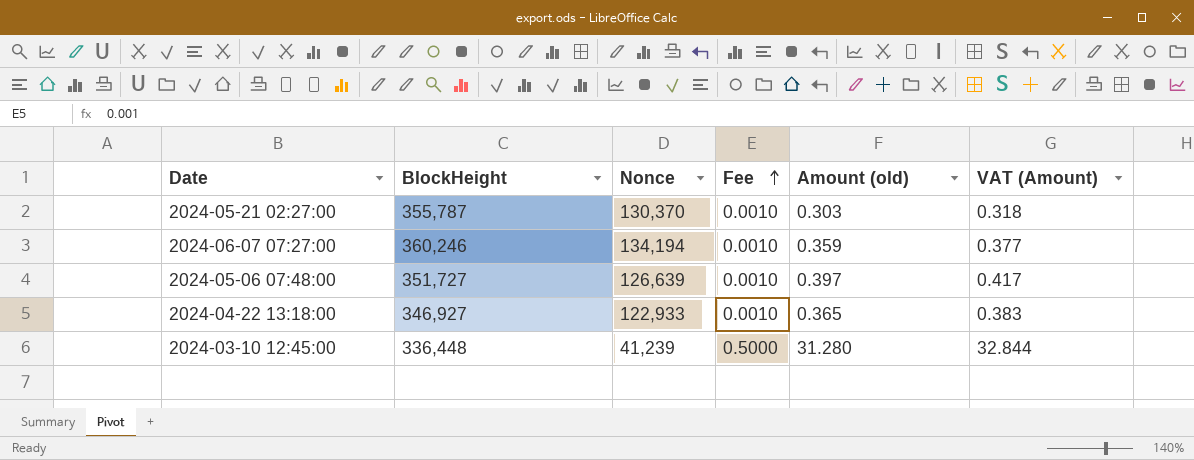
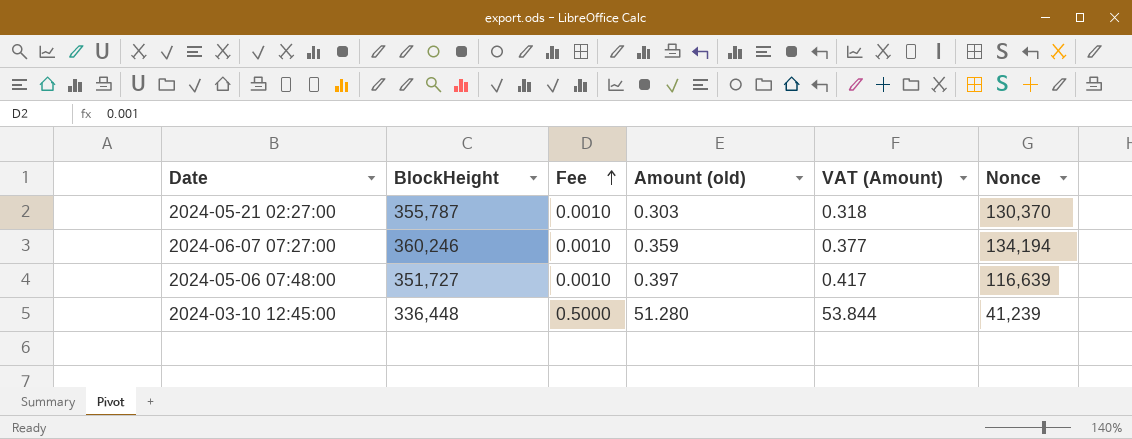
column Nonce | position: 3 -> 6
row 2024-04-22 13:18:00: 346,927 | 122,933 | 0.0010 | 0.365 | 0.383 -> none
2024-05-06 07:48:00 | Nonce: 126,639 -> 116,639
2024-03-10 12:45:00 | Amount (old): 31.280 -> 51.280
2024-03-10 12:45:00 | VAT (Amount): 32.844 -> 53.844

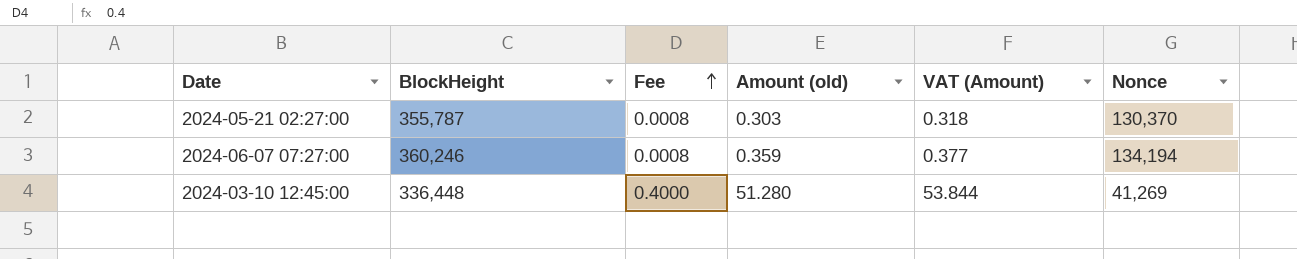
row 2024-05-06 07:48:00: 351,727 | 0.0010 | 0.397 | 0.417 | 116,639 -> none
2024-05-21 02:27:00 | Fee: 0.0010 -> 0.0008
2024-06-07 07:27:00 | Fee: 0.0010 -> 0.0008
2024-03-10 12:45:00 | Fee: 0.5000 -> 0.4000
2024-03-10 12:45:00 | Nonce: 41,239 -> 41,269

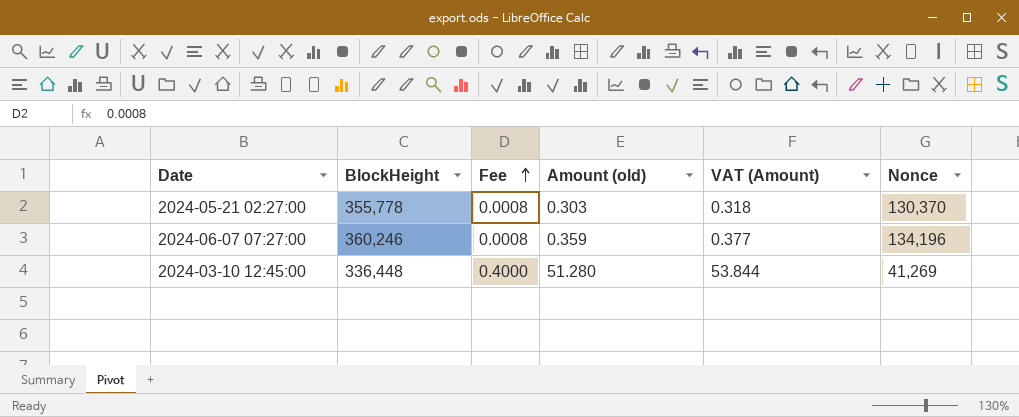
2024-05-21 02:27:00 | BlockHeight: 355,787 -> 355,778
2024-06-07 07:27:00 | Nonce: 134,194 -> 134,196

